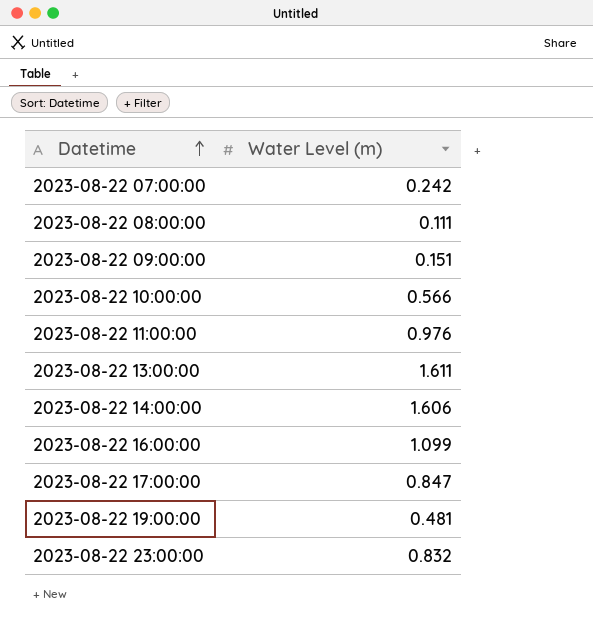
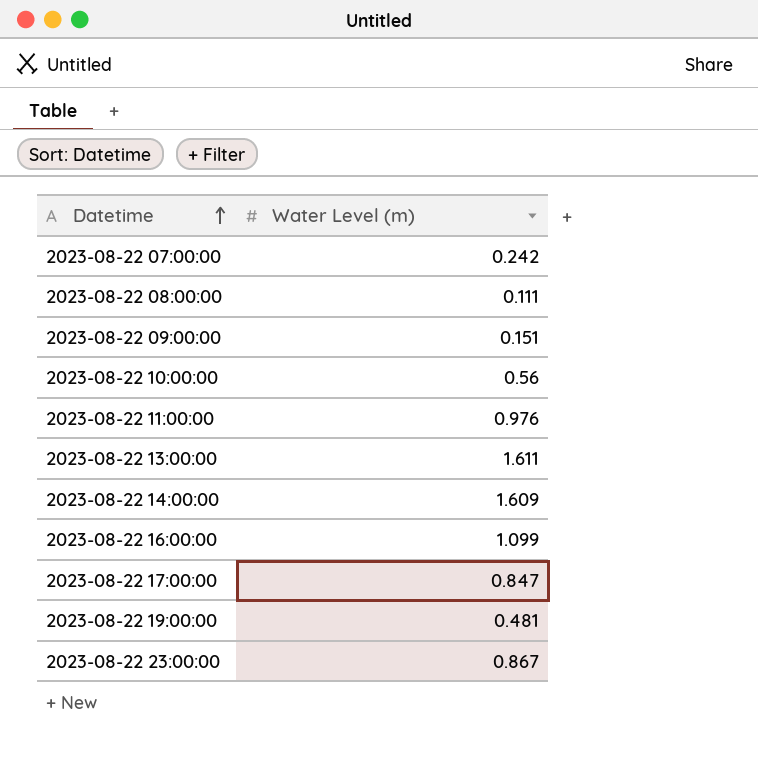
2023-08-22 10:00:00 | Water Level (m): 0.566 -> 0.56
2023-08-22 14:00:00 | Water Level (m): 1.606 -> 1.609
2023-08-22 23:00:00 | Water Level (m): 0.832 -> 0.867

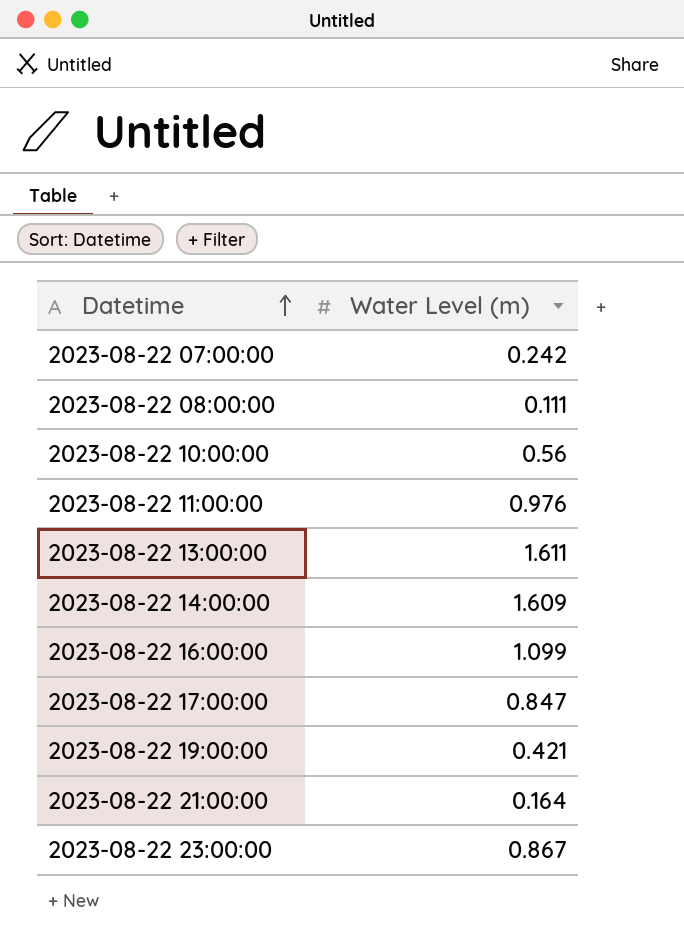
row 2023-08-22 09:00:00: 0.151 -> none
2023-08-22 19:00:00 | Water Level (m): 0.481 -> 0.421
row 2023-08-22 21:00:00: none -> 0.164

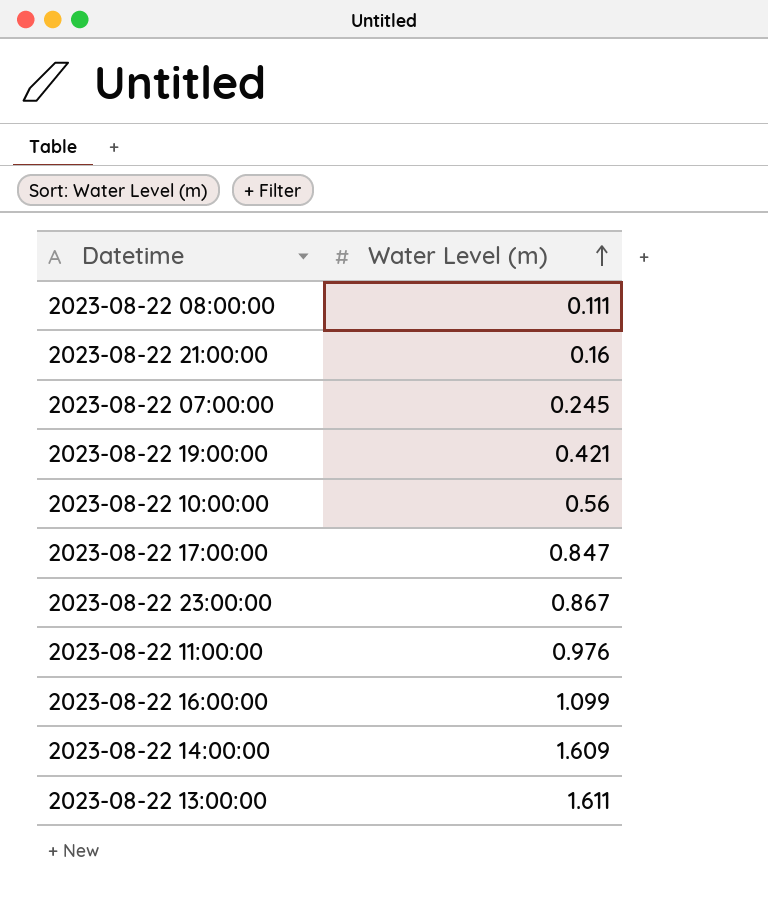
row order: Datetime ascending -> Water Level (m) ascending
2023-08-22 21:00:00 | Water Level (m): 0.164 -> 0.16
2023-08-22 07:00:00 | Water Level (m): 0.242 -> 0.245

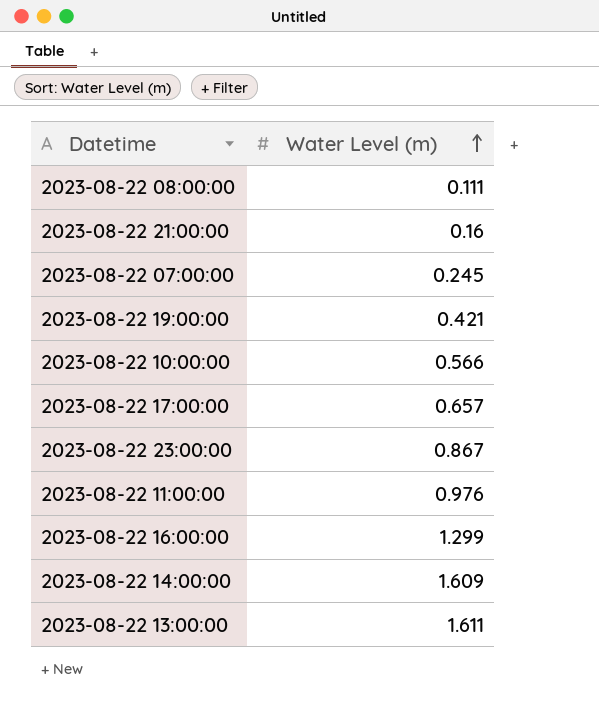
2023-08-22 10:00:00 | Water Level (m): 0.56 -> 0.566
2023-08-22 17:00:00 | Water Level (m): 0.847 -> 0.657
2023-08-22 16:00:00 | Water Level (m): 1.099 -> 1.299

